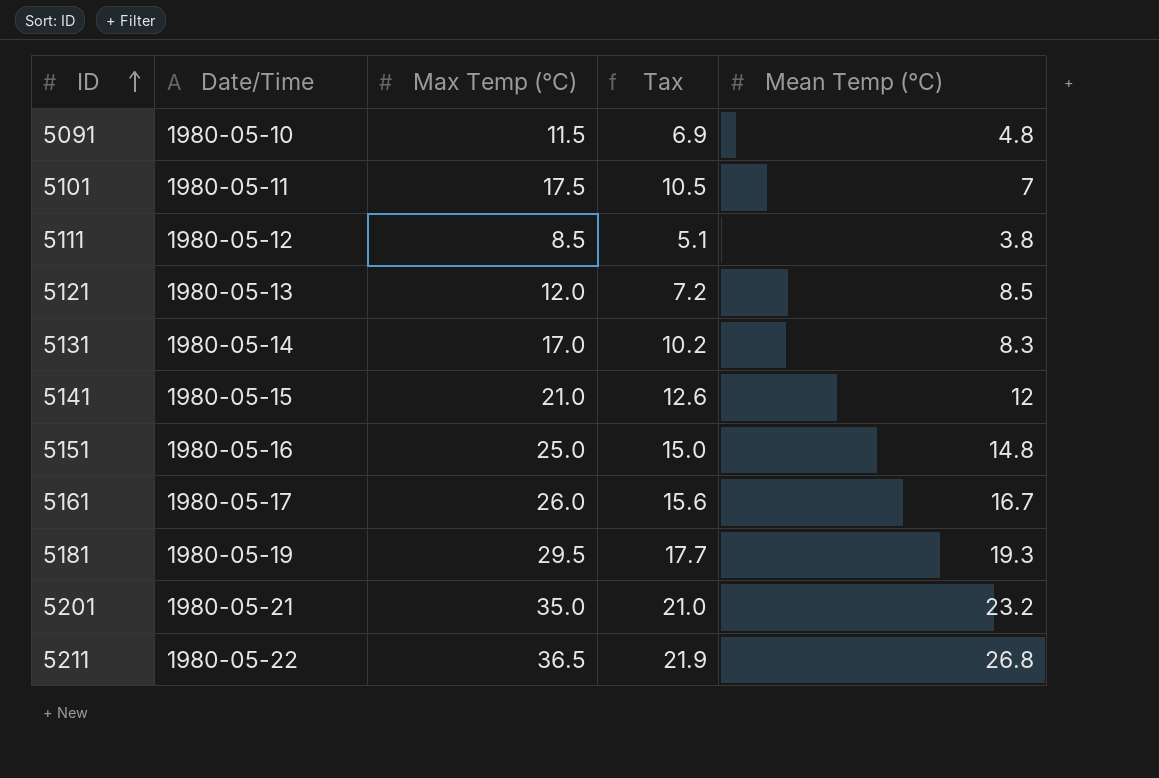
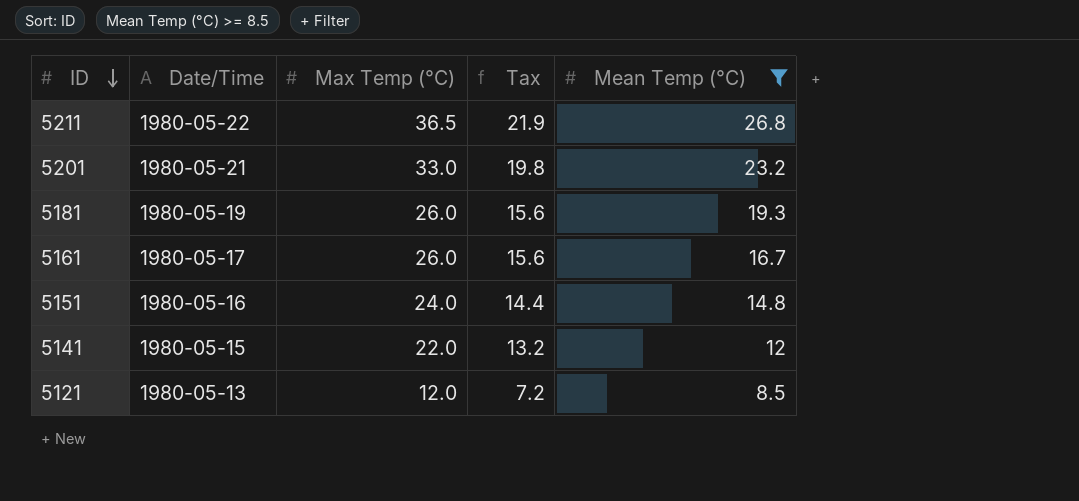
filter: none -> Mean Temp (°C) >= 8.5
row order: ID ascending -> ID descending
5201 | Max Temp (°C): 35.0 -> 33.0
5201 | Tax: 21.0 -> 19.8
5181 | Max Temp (°C): 29.5 -> 26.0
5181 | Tax: 17.7 -> 15.6
5151 | Max Temp (°C): 25.0 -> 24.0
5151 | Tax: 15.0 -> 14.4
5141 | Max Temp (°C): 21.0 -> 22.0
5141 | Tax: 12.6 -> 13.2

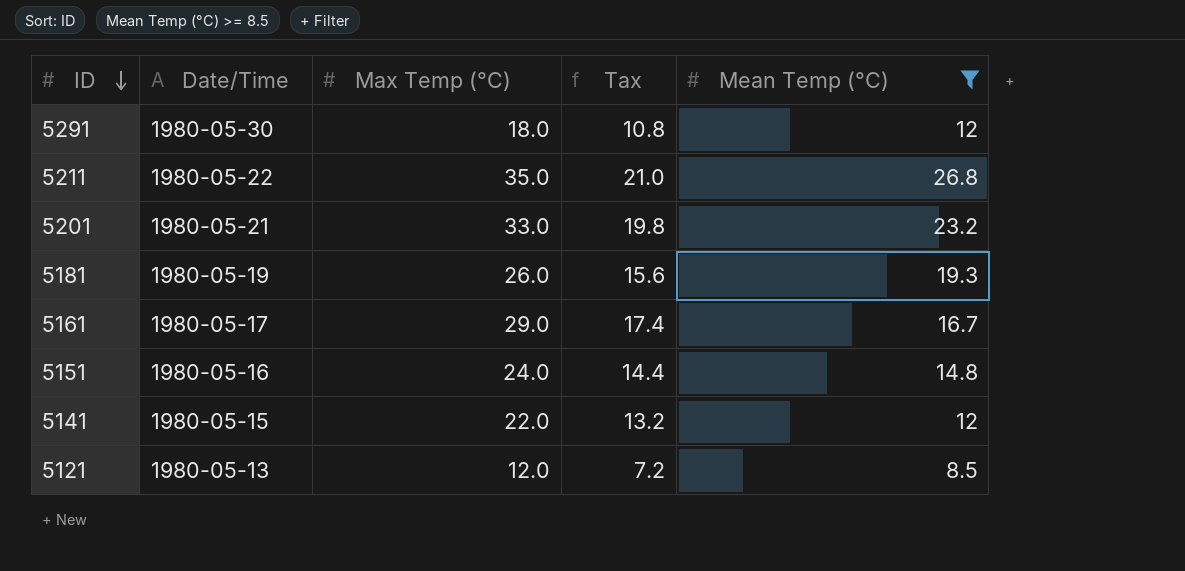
row 5291: none -> 1980-05-30 | 18.0 | 10.8 | 12
5211 | Max Temp (°C): 36.5 -> 35.0
5211 | Tax: 21.9 -> 21.0
5161 | Max Temp (°C): 26.0 -> 29.0
5161 | Tax: 15.6 -> 17.4

